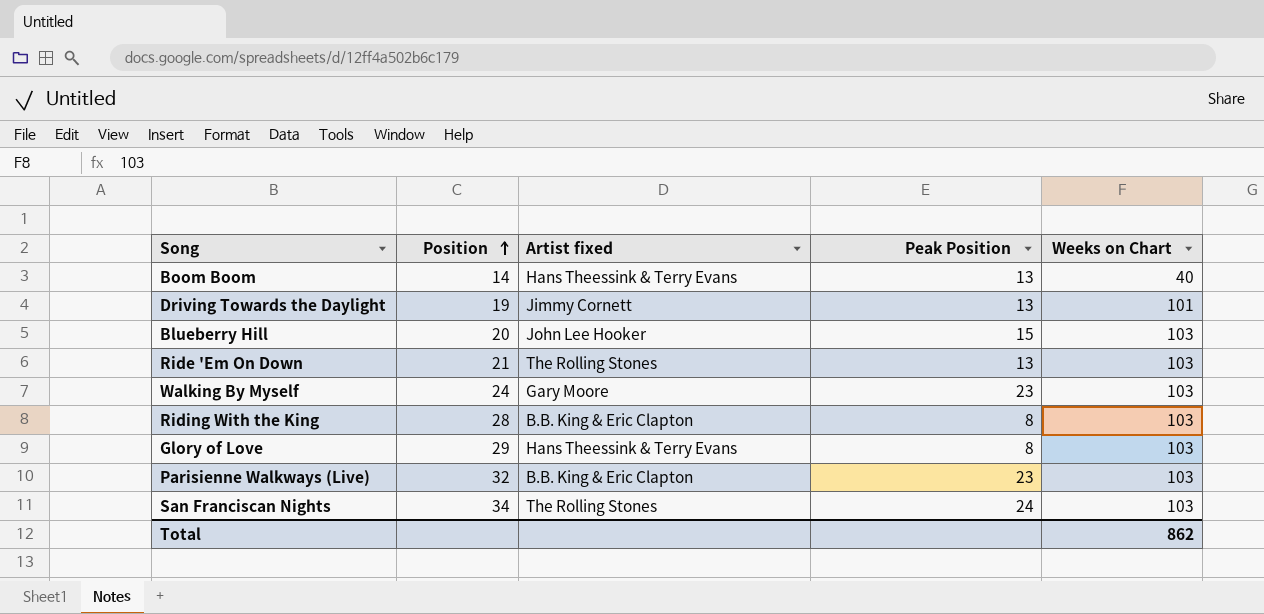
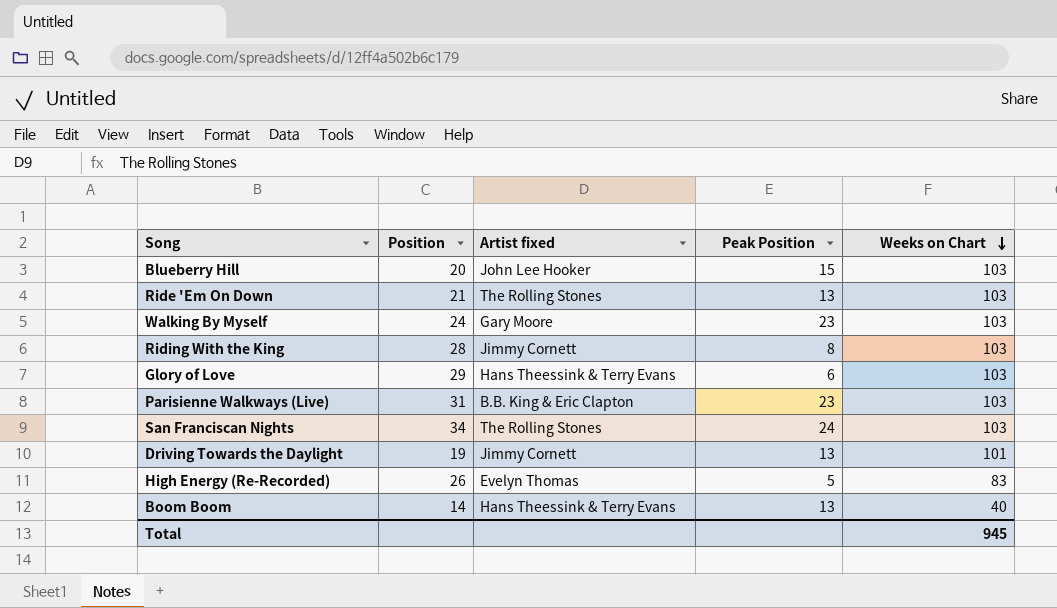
row order: Position ascending -> Weeks on Chart descending
Riding With the King | Artist fixed: B.B. King & Eric Clapton -> Jimmy Cornett
Glory of Love | Peak Position: 8 -> 6
Parisienne Walkways (Live) | Position: 32 -> 31
row High Energy (Re-Recorded): none -> 26 | Evelyn Thomas | 5 | 83
Total | Weeks on Chart: 862 -> 945

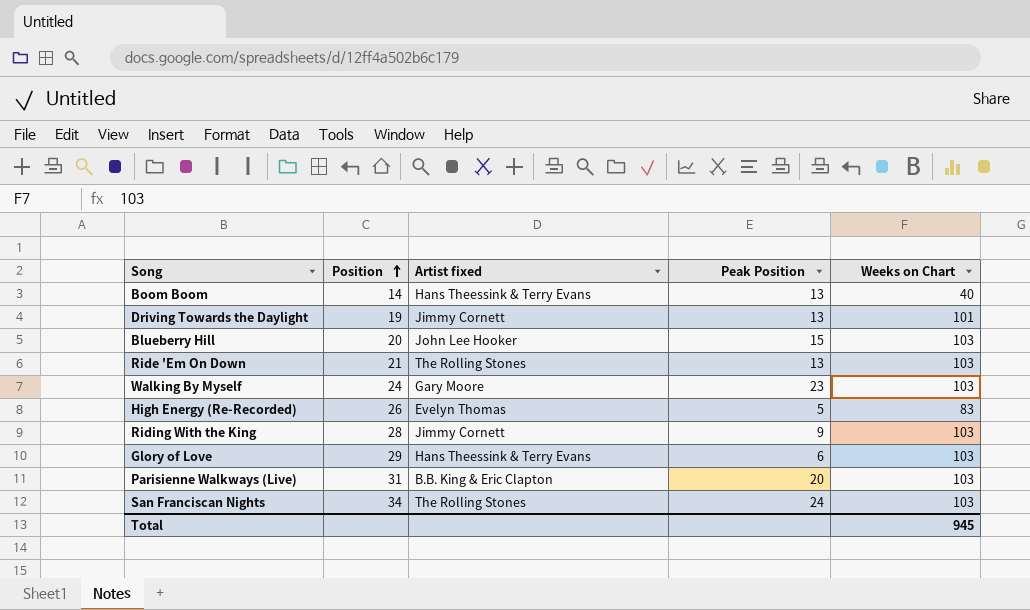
row order: Weeks on Chart descending -> Position ascending
Riding With the King | Peak Position: 8 -> 9
Parisienne Walkways (Live) | Peak Position: 23 -> 20

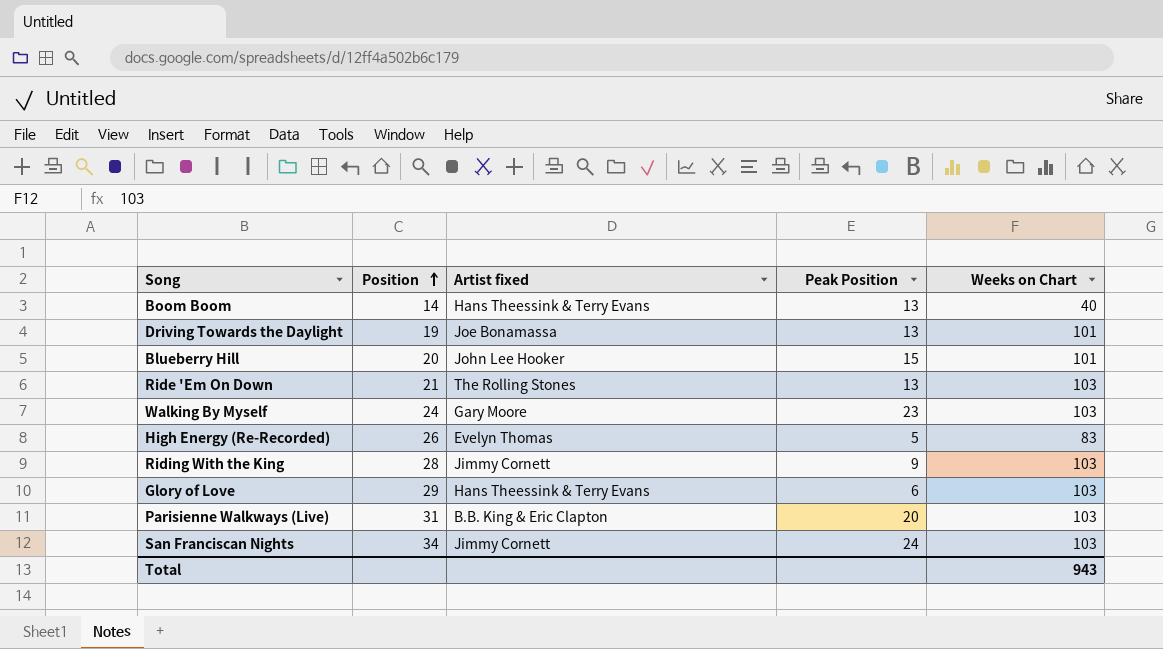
Driving Towards the Daylight | Artist fixed: Jimmy Cornett -> Joe Bonamassa
Blueberry Hill | Weeks on Chart: 103 -> 101
San Franciscan Nights | Artist fixed: The Rolling Stones -> Jimmy Cornett
Total | Weeks on Chart: 945 -> 943

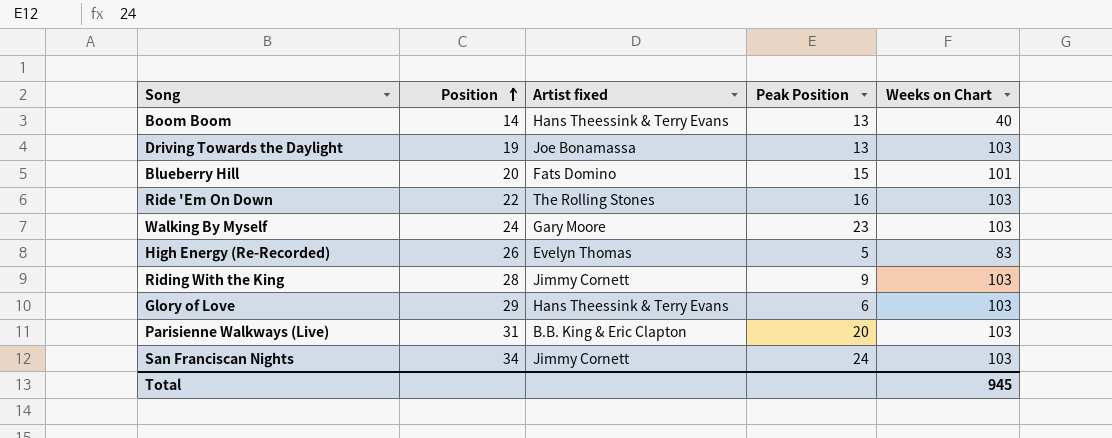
Driving Towards the Daylight | Weeks on Chart: 101 -> 103
Blueberry Hill | Artist fixed: John Lee Hooker -> Fats Domino
Ride 'Em On Down | Position: 21 -> 22
Ride 'Em On Down | Peak Position: 13 -> 16
Total | Weeks on Chart: 943 -> 945

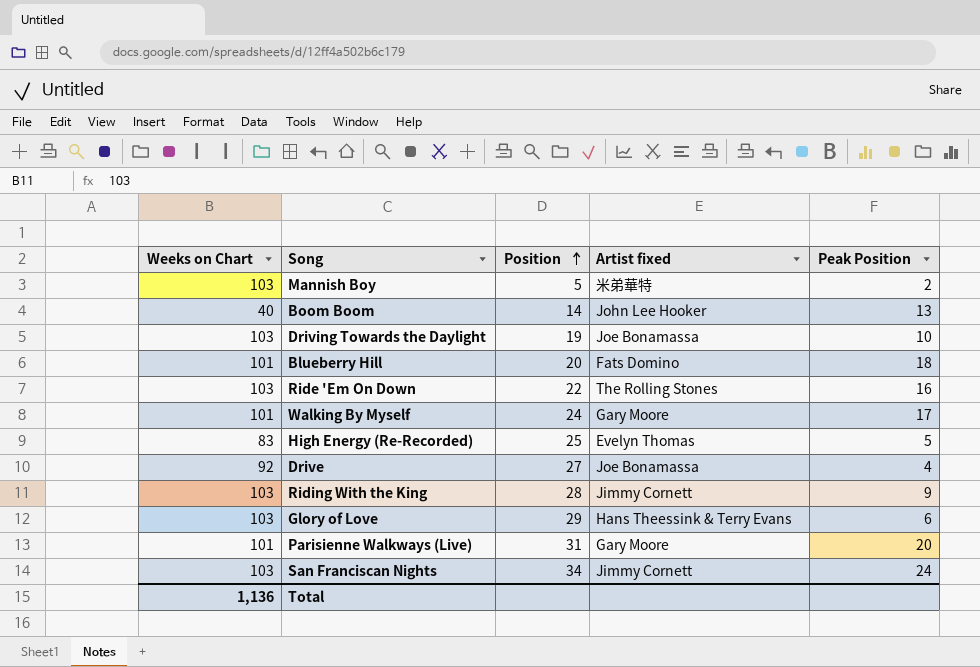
column Weeks on Chart | position: 5 -> 1
row Mannish Boy: none -> 103 | 5 | 米弟華特 | 2
Boom Boom | Artist fixed: Hans Theessink & Terry Evans -> John Lee Hooker
Driving Towards the Daylight | Peak Position: 13 -> 10
Blueberry Hill | Peak Position: 15 -> 18
Walking By Myself | Weeks on Chart: 103 -> 101
Walking By Myself | Peak Position: 23 -> 17
High Energy (Re-Recorded) | Position: 26 -> 25
row Drive: none -> 92 | 27 | Joe Bonamassa | 4
Parisienne Walkways (Live) | Weeks on Chart: 103 -> 101
Parisienne Walkways (Live) | Artist fixed: B.B. King & Eric Clapton -> Gary Moore
Total | Weeks on Chart: 945 -> 1,136

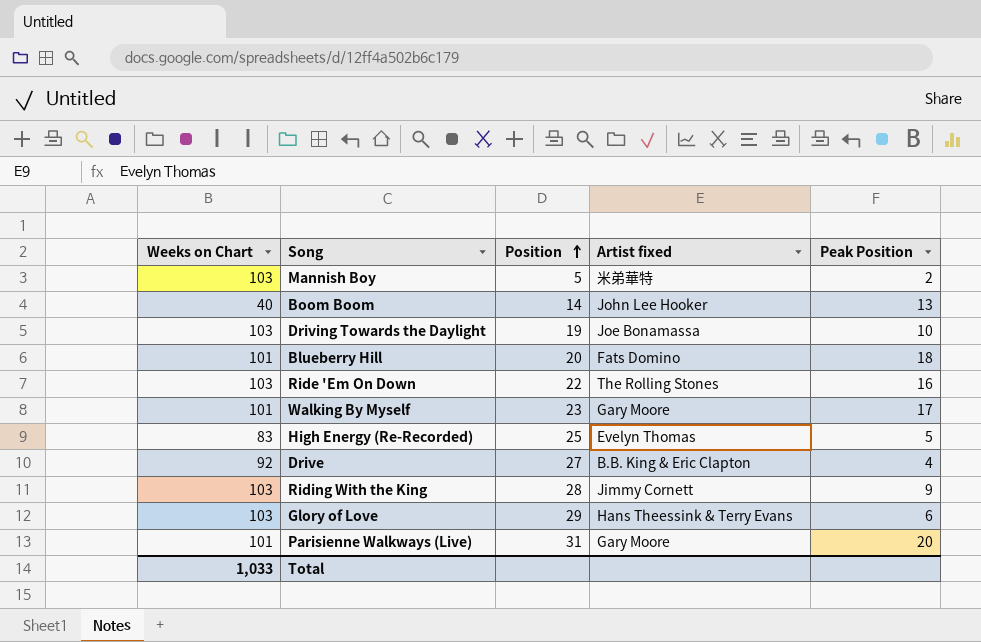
row San Franciscan Nights: 103 | 34 | Jimmy Cornett | 24 -> none
Walking By Myself | Position: 24 -> 23
Drive | Artist fixed: Joe Bonamassa -> B.B. King & Eric Clapton
Total | Weeks on Chart: 1,136 -> 1,033

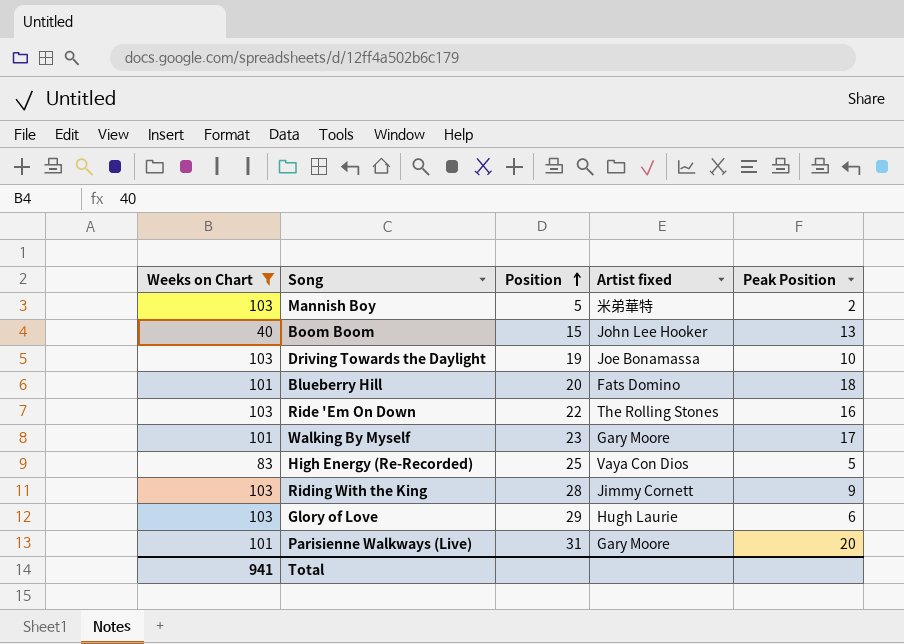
filter: none -> Weeks on Chart != 92
Boom Boom | Position: 14 -> 15
High Energy (Re-Recorded) | Artist fixed: Evelyn Thomas -> Vaya Con Dios
Glory of Love | Artist fixed: Hans Theessink & Terry Evans -> Hugh Laurie
Total | Weeks on Chart: 1,033 -> 941

